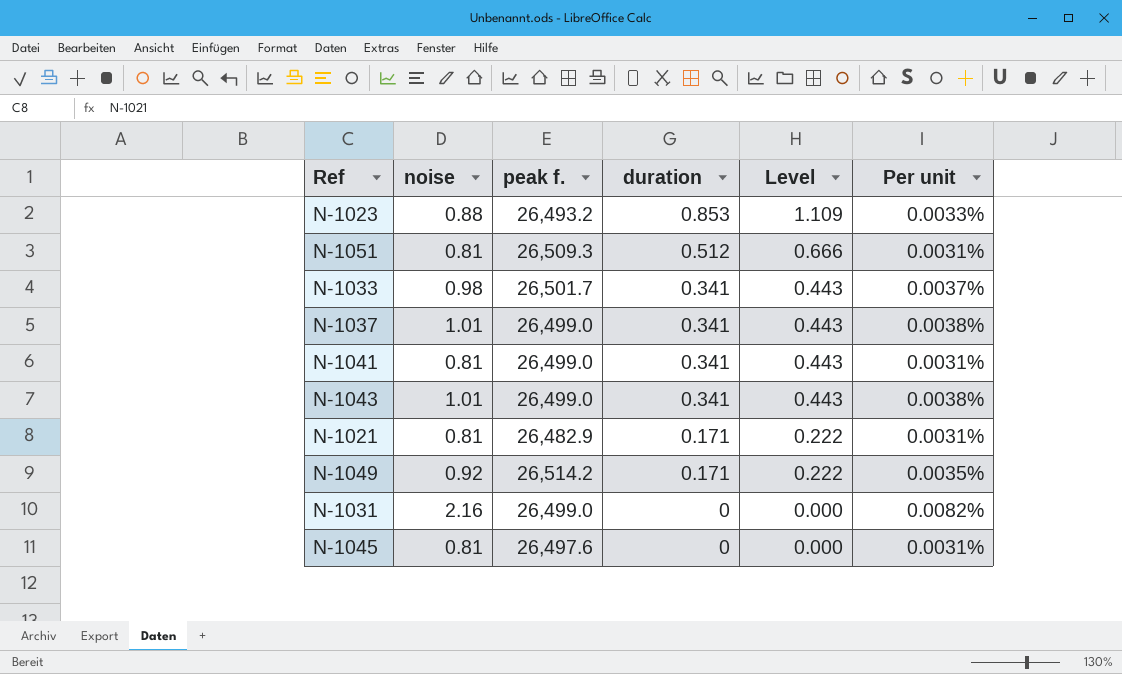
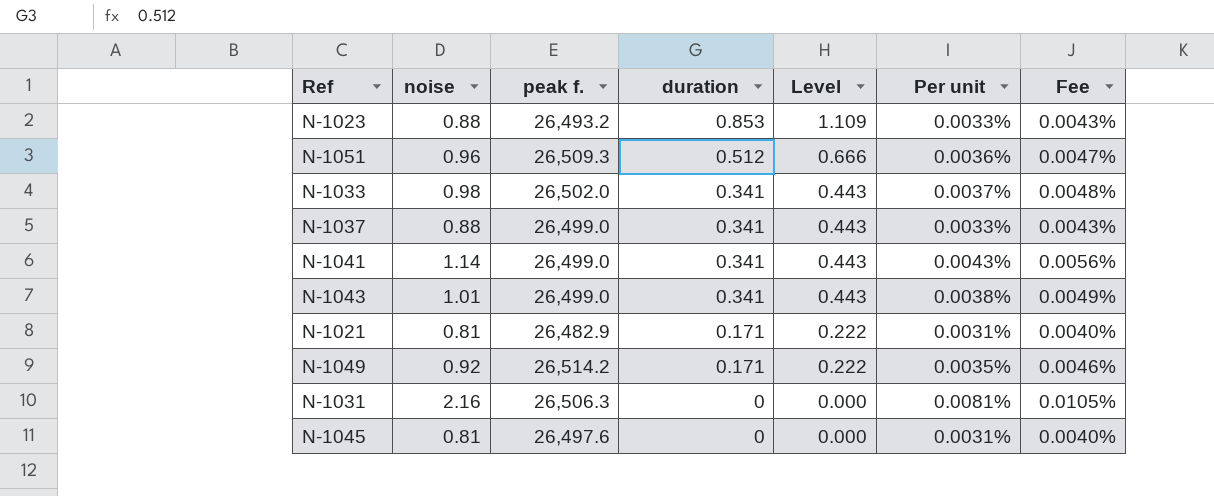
column Fee | formula: none -> [Per unit] * 1.3
N-1051 | noise: 0.81 -> 0.96
N-1051 | Per unit: 0.0031% -> 0.0036%
N-1033 | peak f.: 26,501.7 -> 26,502.0
N-1037 | noise: 1.01 -> 0.88
N-1037 | Per unit: 0.0038% -> 0.0033%
N-1041 | noise: 0.81 -> 1.14
N-1041 | Per unit: 0.0031% -> 0.0043%
N-1031 | peak f.: 26,499.0 -> 26,506.3
N-1031 | Per unit: 0.0082% -> 0.0081%

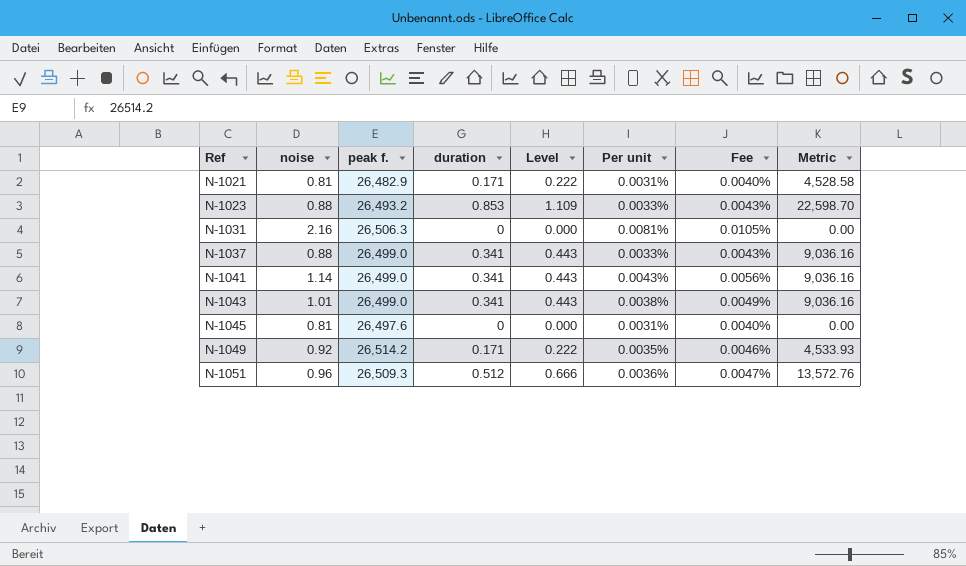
row order: duration descending -> Ref ascending
column Metric | formula: none -> [peak f.] * [duration]
row N-1033: 0.98 | 26,502.0 | 0.341 | 0.443 | 0.0037% | 0.0048% -> none

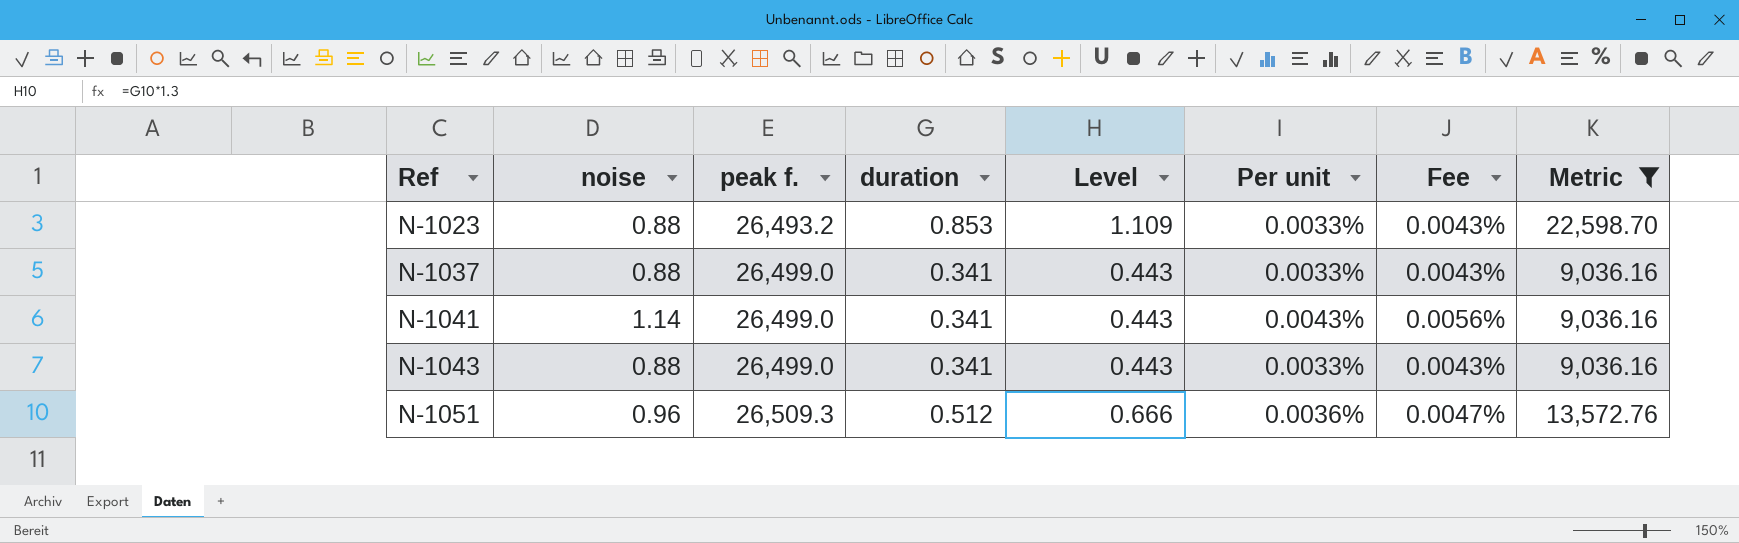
filter: none -> Metric >= 9,036.16
N-1043 | noise: 1.01 -> 0.88
N-1043 | Per unit: 0.0038% -> 0.0033%
N-1043 | Fee: 0.0049% -> 0.0043%

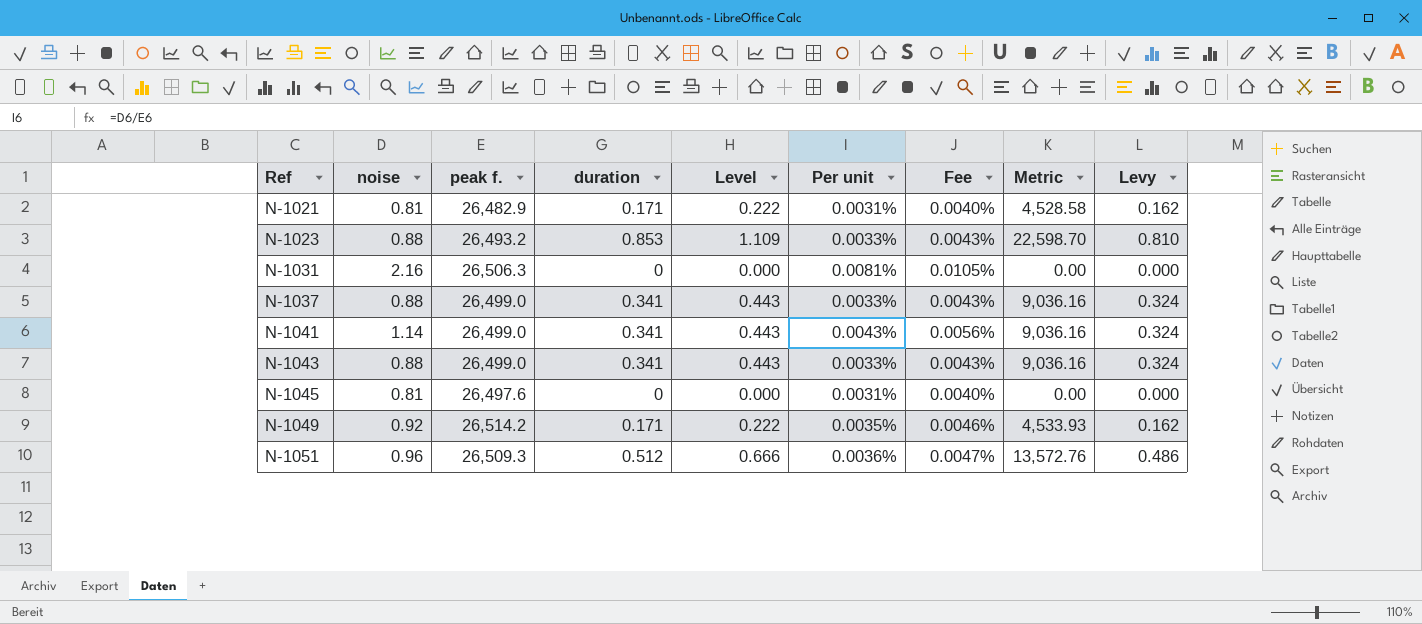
filter: Metric >= 9,036.16 -> none
column Levy | formula: none -> [duration] * 0.95

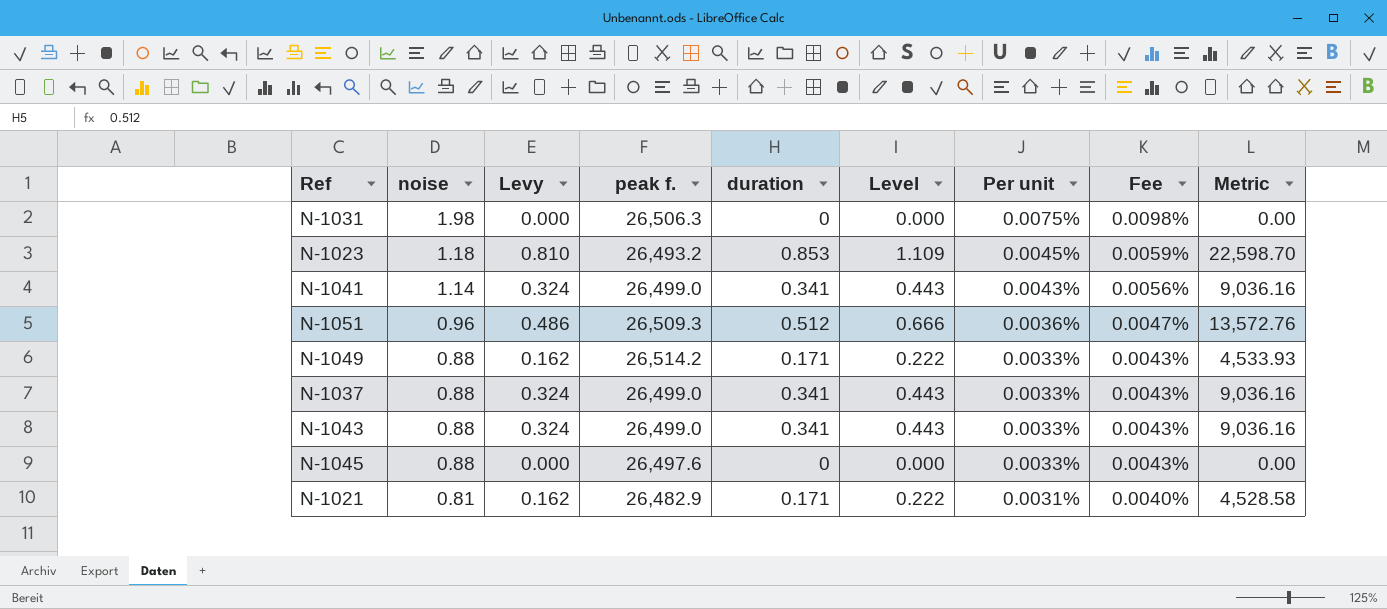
row order: Ref ascending -> noise descending
column Levy | position: 9 -> 3
N-1031 | noise: 2.16 -> 1.98
N-1031 | Per unit: 0.0081% -> 0.0075%
N-1031 | Fee: 0.0105% -> 0.0098%
N-1023 | noise: 0.88 -> 1.18
N-1023 | Per unit: 0.0033% -> 0.0045%
N-1023 | Fee: 0.0043% -> 0.0059%
N-1049 | noise: 0.92 -> 0.88
N-1049 | Per unit: 0.0035% -> 0.0033%
N-1049 | Fee: 0.0046% -> 0.0043%
N-1045 | noise: 0.81 -> 0.88
N-1045 | Per unit: 0.0031% -> 0.0033%
N-1045 | Fee: 0.0040% -> 0.0043%

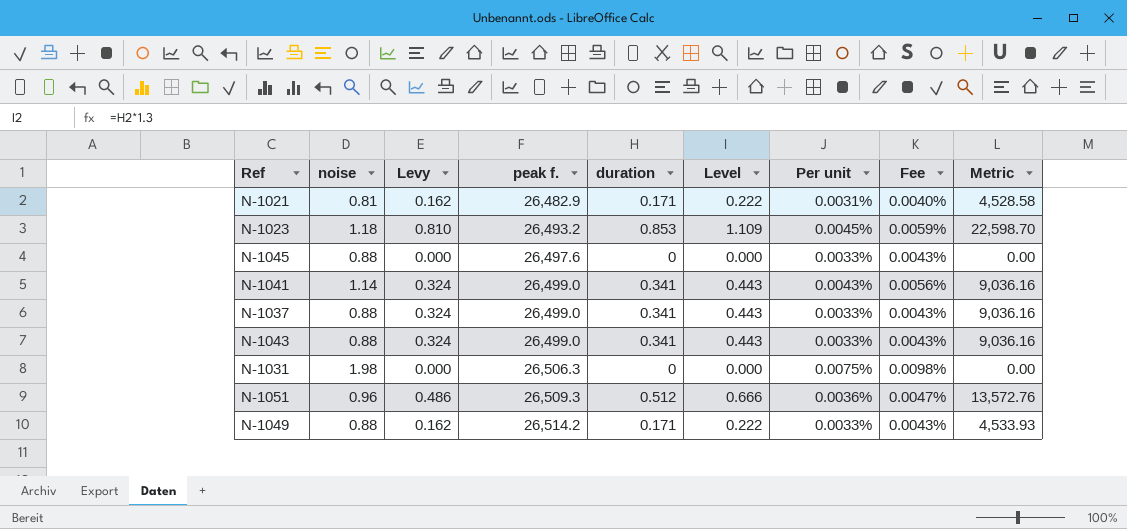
row order: noise descending -> peak f. ascending

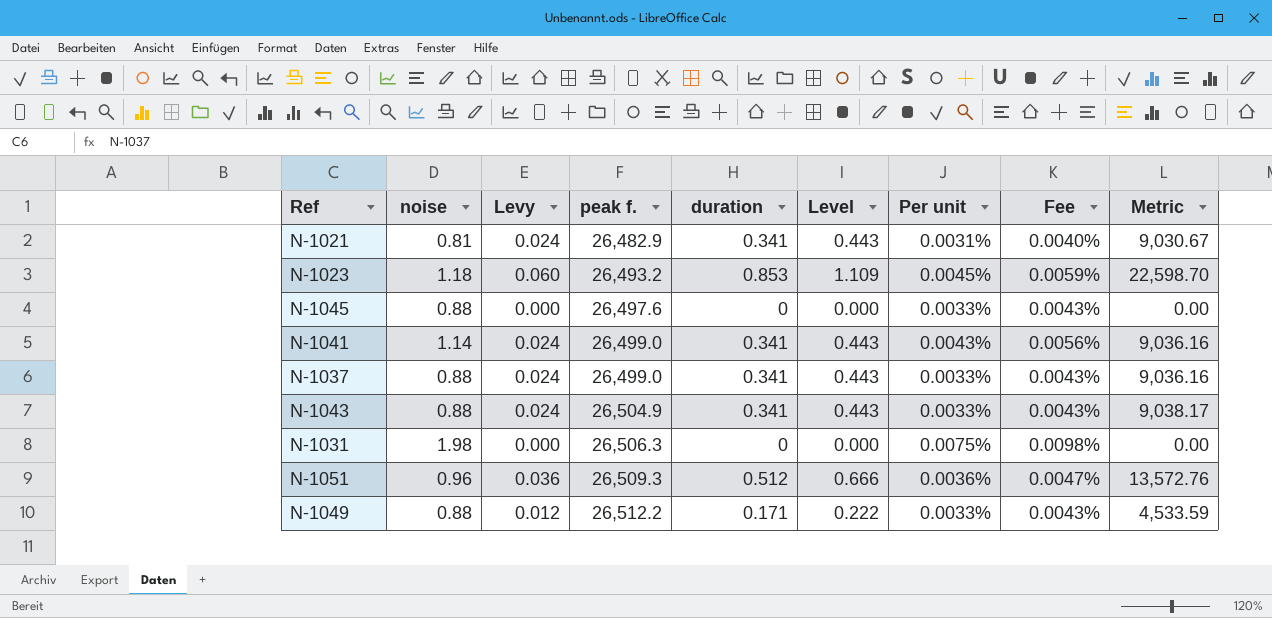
column Levy | formula: [duration] * 0.95 -> [duration] * 0.07
N-1021 | duration: 0.171 -> 0.341
N-1021 | Level: 0.222 -> 0.443
N-1021 | Metric: 4,528.58 -> 9,030.67
N-1043 | peak f.: 26,499.0 -> 26,504.9
N-1043 | Metric: 9,036.16 -> 9,038.17
N-1049 | peak f.: 26,514.2 -> 26,512.2
N-1049 | Metric: 4,533.93 -> 4,533.59

